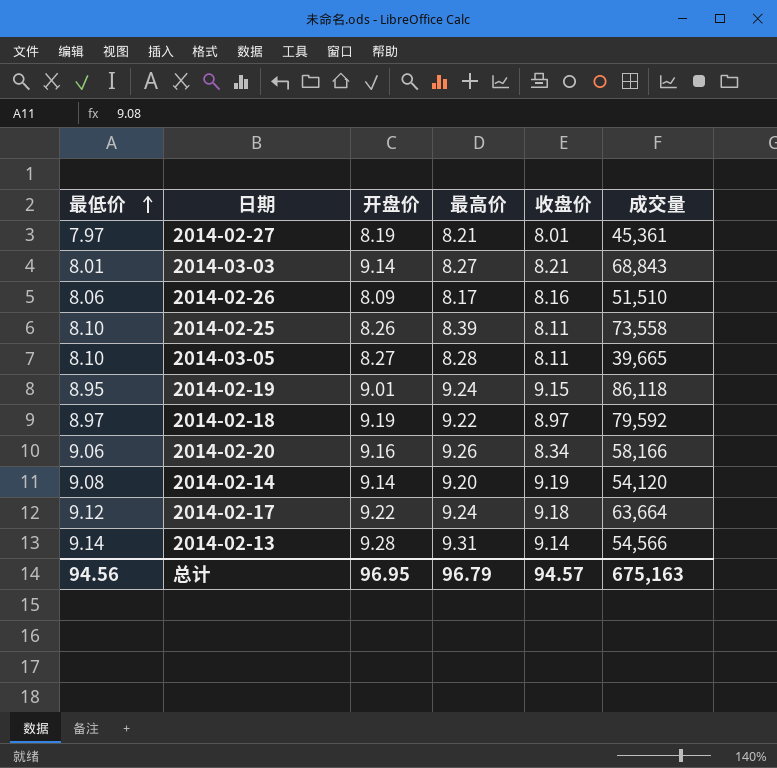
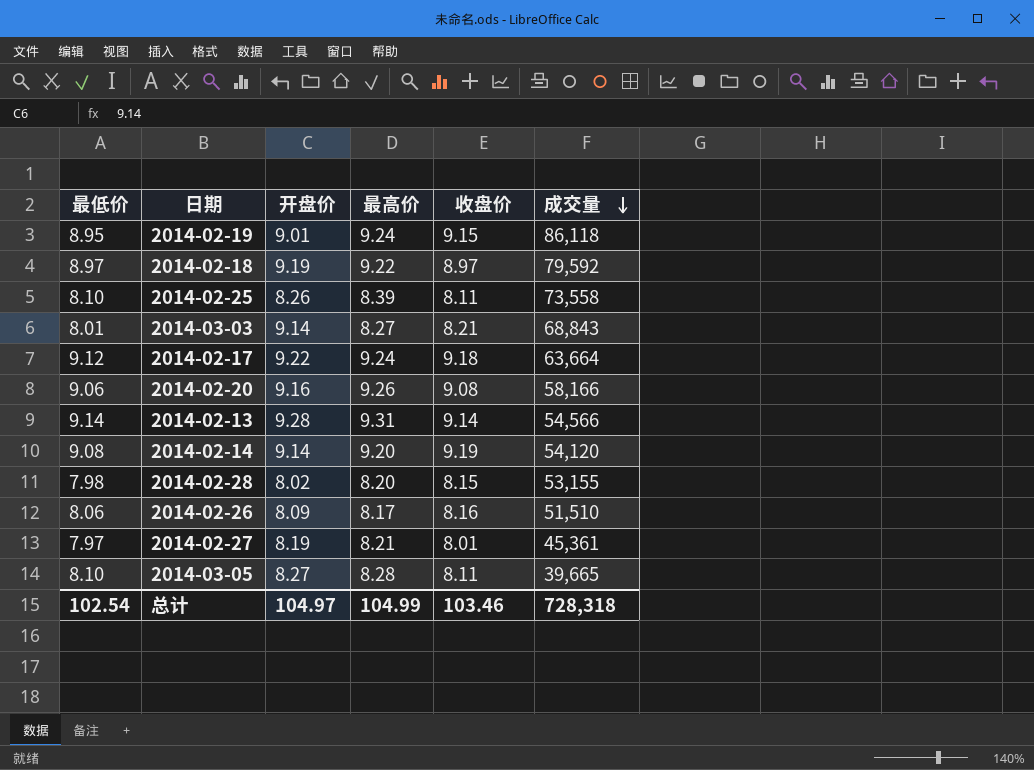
row order: 最低价 ascending -> 成交量 descending
2014-02-20 | 收盘价: 8.34 -> 9.08
row 2014-02-28: none -> 7.98 | 8.02 | 8.20 | 8.15 | 53,155
总计 | 最低价: 94.56 -> 102.54
总计 | 开盘价: 96.95 -> 104.97
总计 | 最高价: 96.79 -> 104.99
总计 | 收盘价: 94.57 -> 103.46
总计 | 成交量: 675,163 -> 728,318

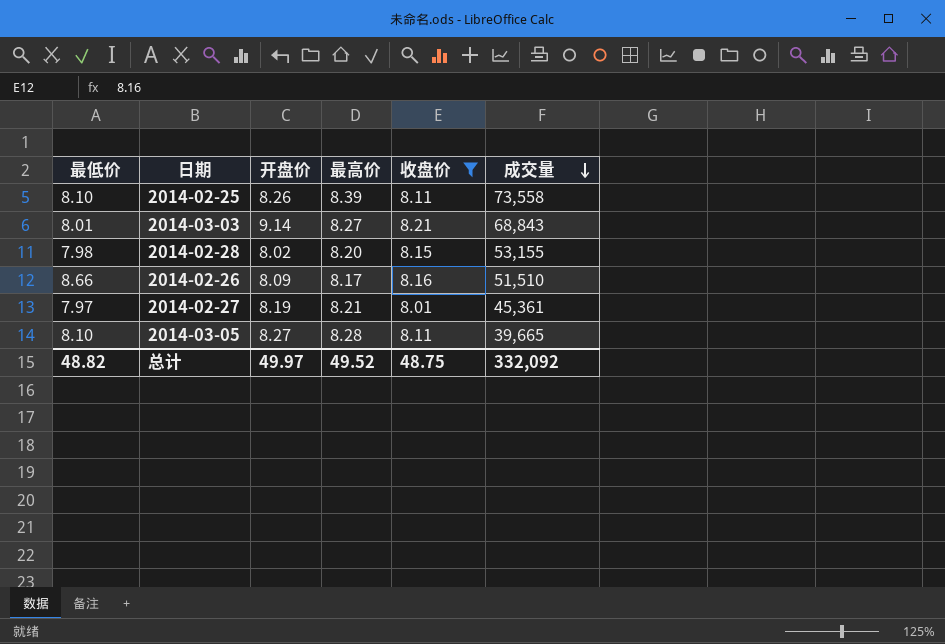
filter: none -> 收盘价 <= 8.21
2014-02-26 | 最低价: 8.06 -> 8.66
总计 | 最低价: 102.54 -> 48.82
总计 | 开盘价: 104.97 -> 49.97
总计 | 最高价: 104.99 -> 49.52
总计 | 收盘价: 103.46 -> 48.75
总计 | 成交量: 728,318 -> 332,092

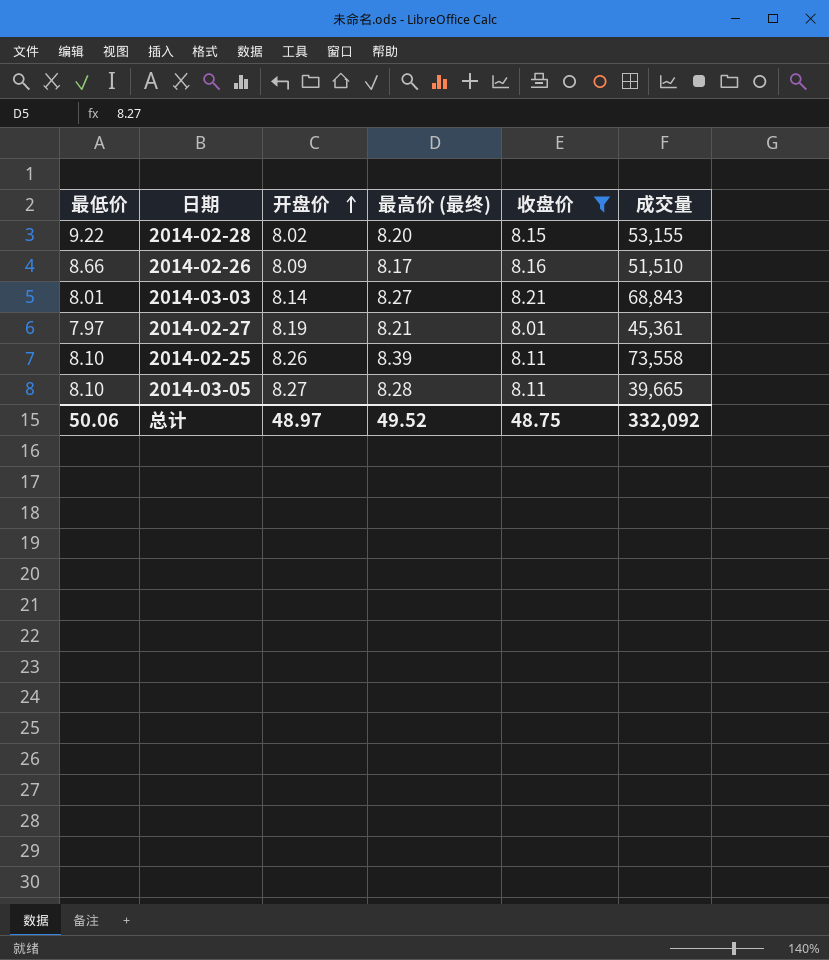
row order: 成交量 descending -> 开盘价 ascending
column name: 最高价 -> 最高价 (最终)
2014-02-28 | 最低价: 7.98 -> 9.22
2014-03-03 | 开盘价: 9.14 -> 8.14
总计 | 最低价: 48.82 -> 50.06
总计 | 开盘价: 49.97 -> 48.97

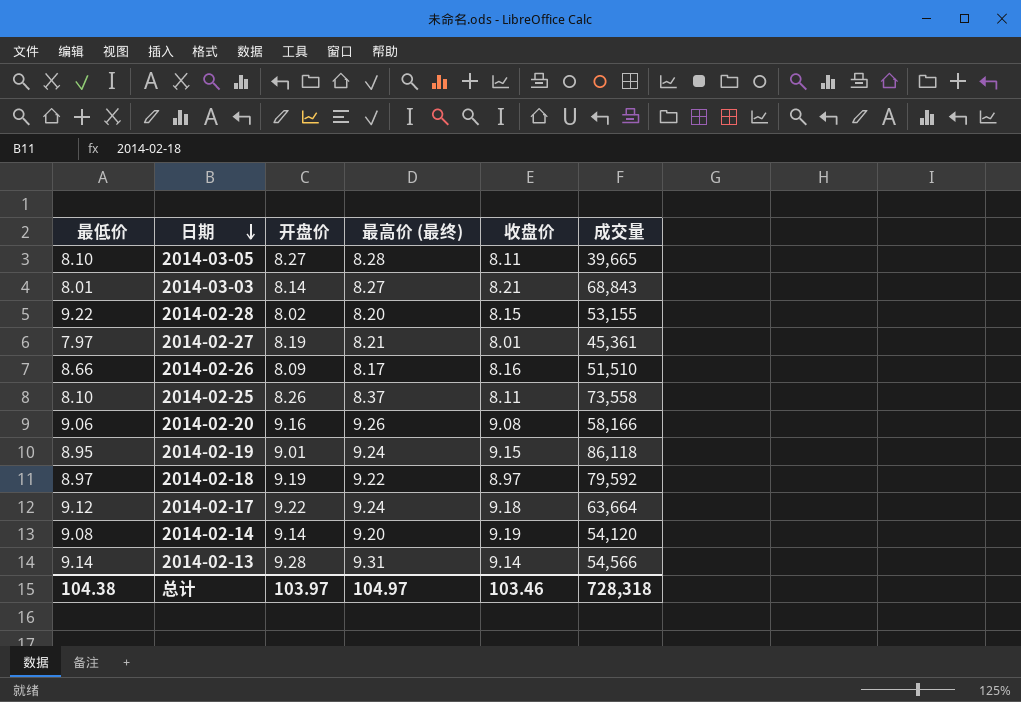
filter: 收盘价 <= 8.21 -> none
row order: 开盘价 ascending -> 日期 descending
2014-02-25 | 最高价 (最终): 8.39 -> 8.37
总计 | 最低价: 50.06 -> 104.38
总计 | 开盘价: 48.97 -> 103.97
总计 | 最高价 (最终): 49.52 -> 104.97
总计 | 收盘价: 48.75 -> 103.46
总计 | 成交量: 332,092 -> 728,318

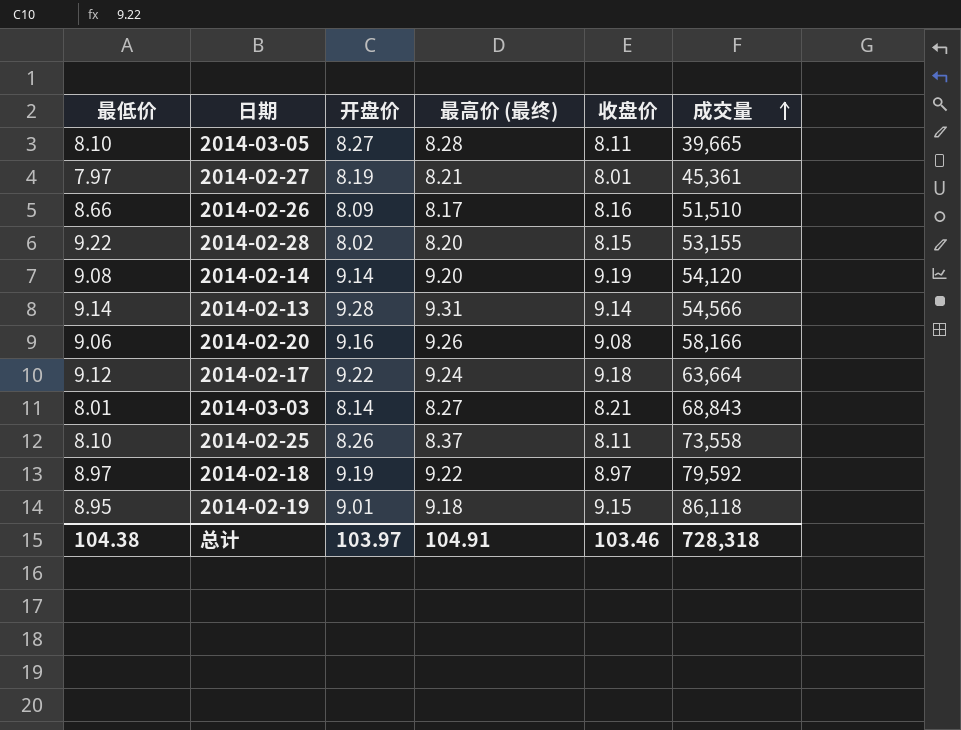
row order: 日期 descending -> 成交量 ascending
2014-02-19 | 最高价 (最终): 9.24 -> 9.18
总计 | 最高价 (最终): 104.97 -> 104.91

